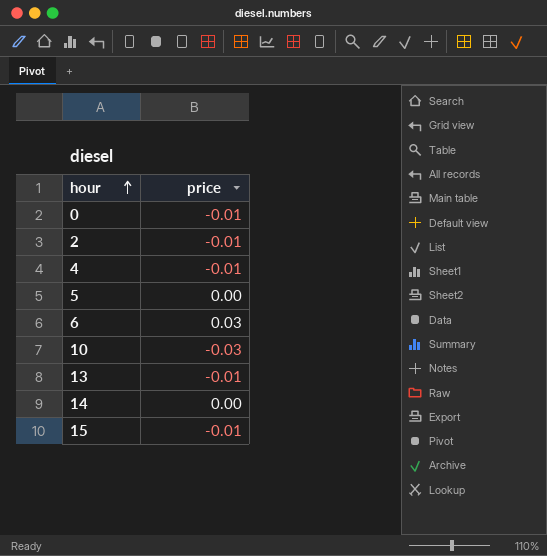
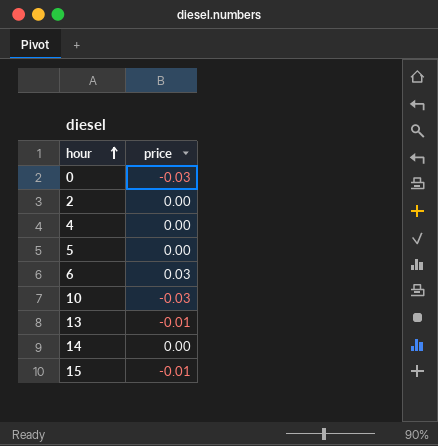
0 | price: -0.01 -> -0.03
2 | price: -0.01 -> 0.00
4 | price: -0.01 -> 0.00

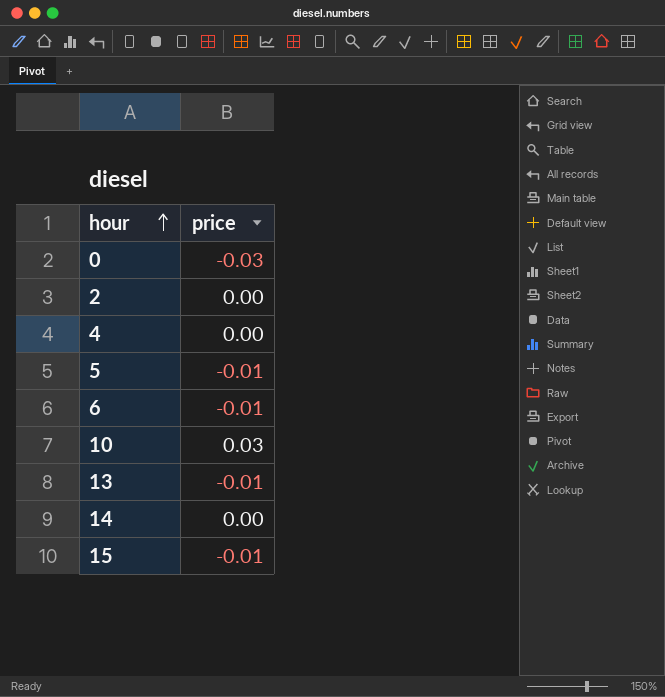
5 | price: 0.00 -> -0.01
6 | price: 0.03 -> -0.01
10 | price: -0.03 -> 0.03

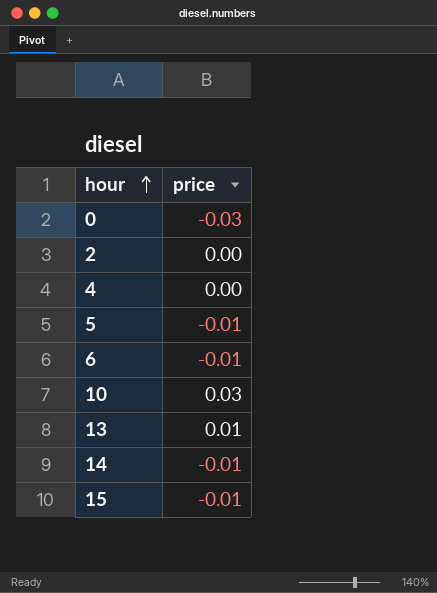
13 | price: -0.01 -> 0.01
14 | price: 0.00 -> -0.01

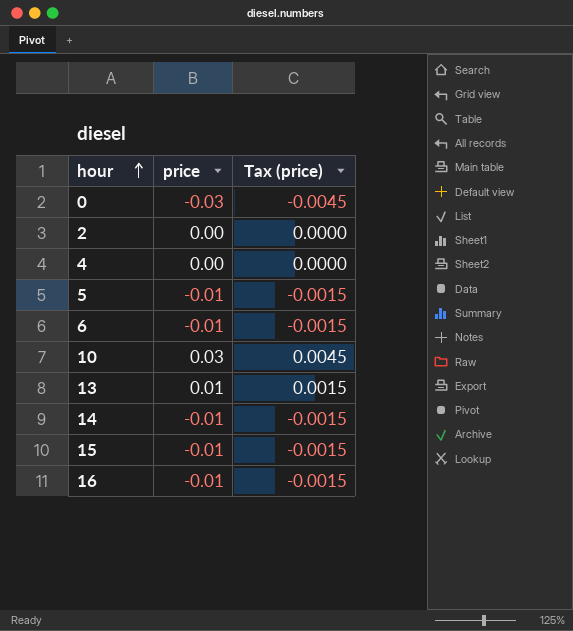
column Tax (price) | formula: none -> [price] * 0.15
row 16: none -> -0.01 | -0.0015

